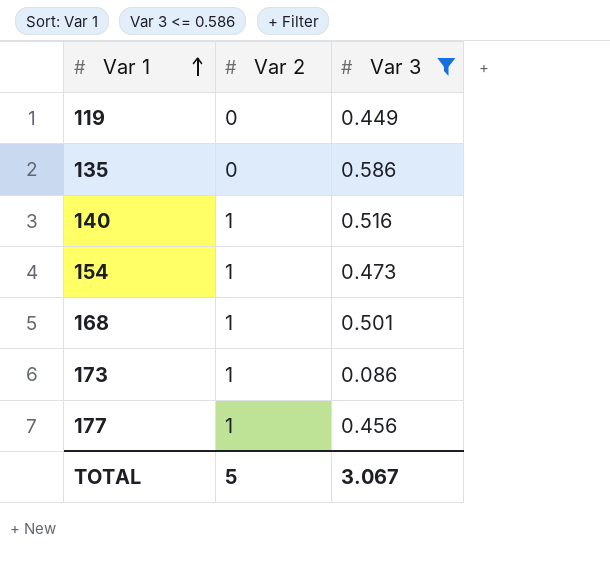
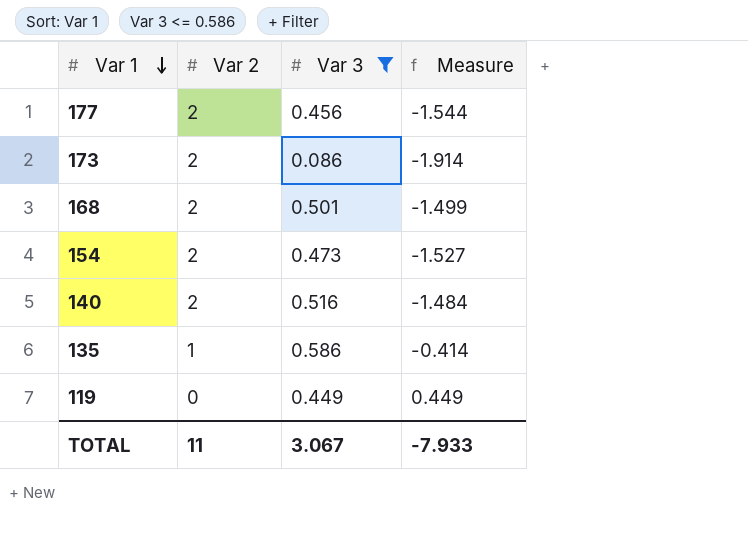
row order: Var 1 ascending -> Var 1 descending
column Measure | formula: none -> [Var 3] - [Var 2]
177 | Var 2: 1 -> 2
173 | Var 2: 1 -> 2
168 | Var 2: 1 -> 2
154 | Var 2: 1 -> 2
140 | Var 2: 1 -> 2
135 | Var 2: 0 -> 1
TOTAL | Var 2: 5 -> 11

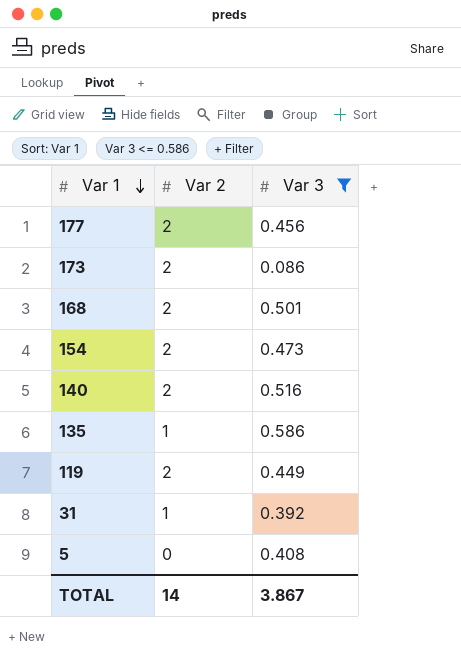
column Measure | formula: [Var 3] - [Var 2] -> none
119 | Var 2: 0 -> 2
row 31: none -> 1 | 0.392
row 5: none -> 0 | 0.408
TOTAL | Var 2: 11 -> 14
TOTAL | Var 3: 3.067 -> 3.867

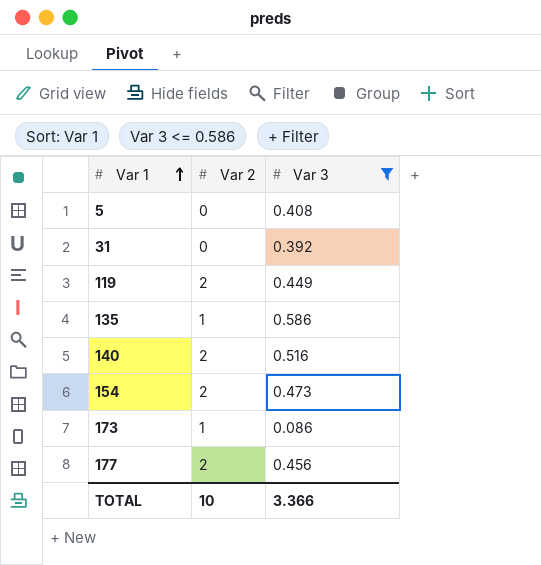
row order: Var 1 descending -> Var 1 ascending
row 168: 2 | 0.501 -> none
31 | Var 2: 1 -> 0
173 | Var 2: 2 -> 1
TOTAL | Var 2: 14 -> 10
TOTAL | Var 3: 3.867 -> 3.366

